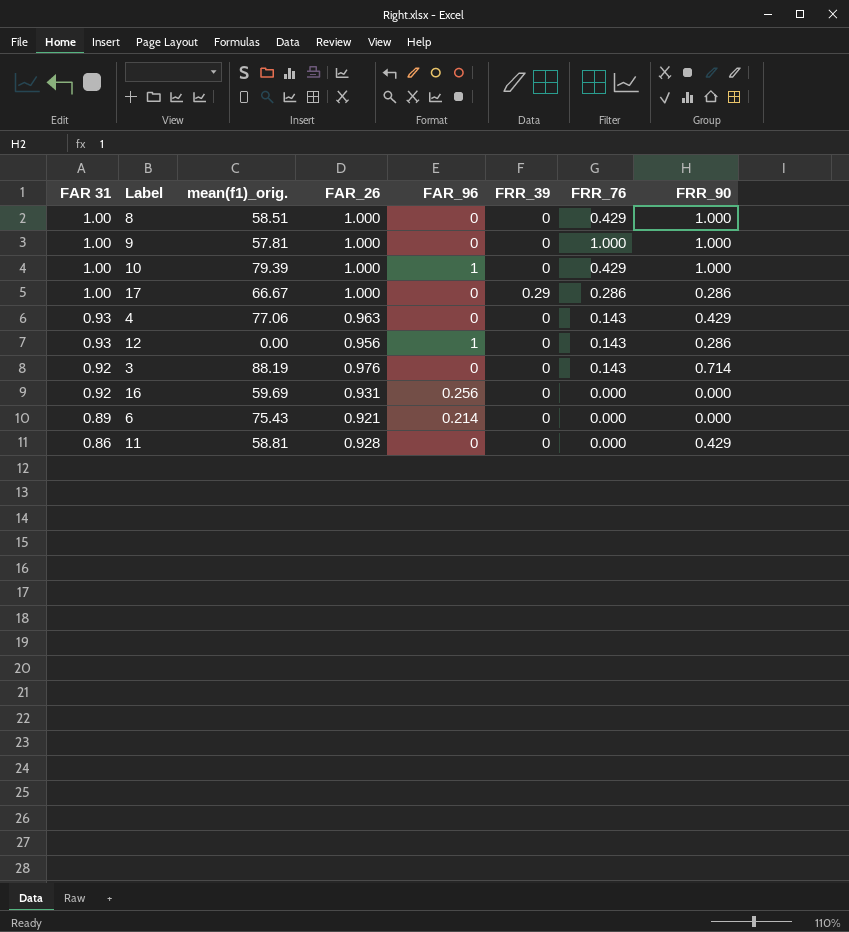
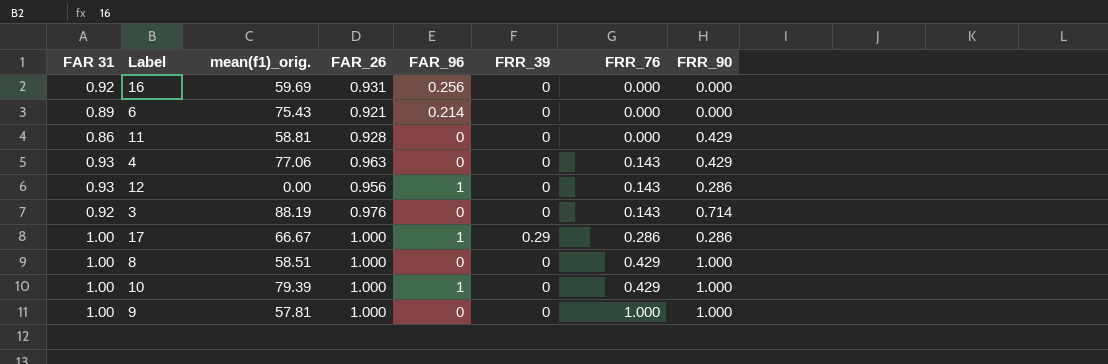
row order: FAR 31 descending -> FRR_76 ascending
17 | FAR_96: 0 -> 1

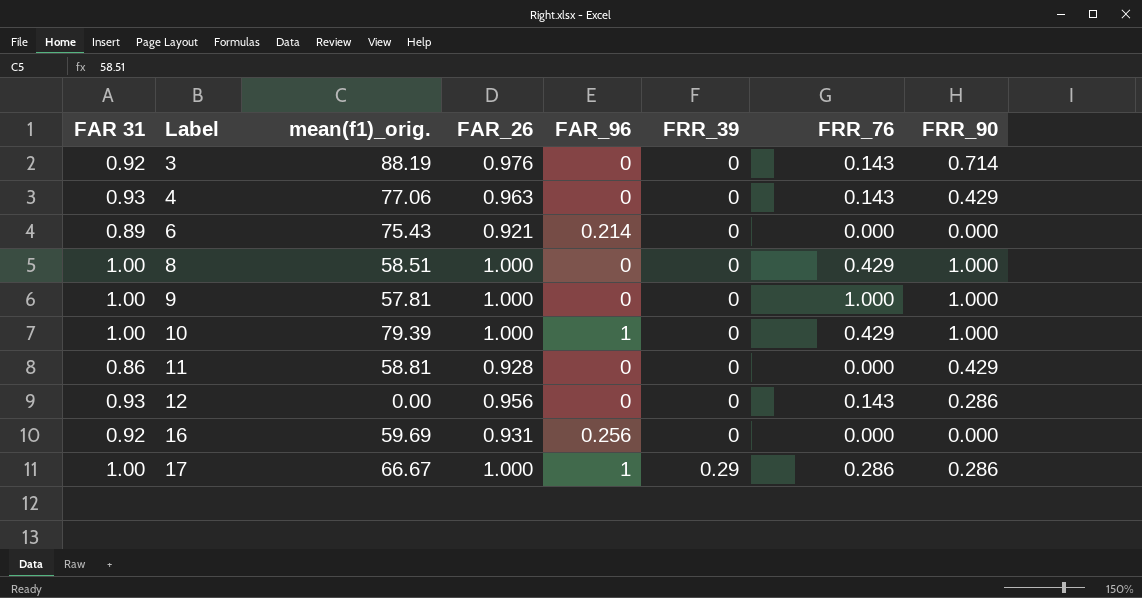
row order: FRR_76 ascending -> Label ascending
12 | FAR_96: 1 -> 0

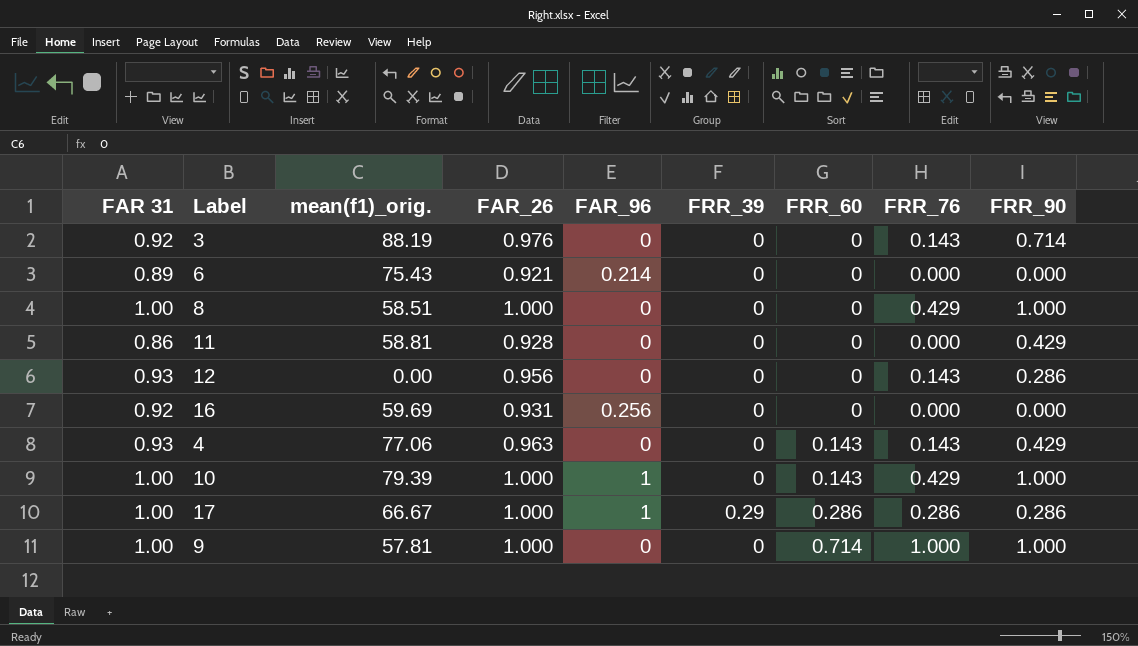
row order: Label ascending -> FRR_60 ascending
column FRR_60 | position: none -> 7

